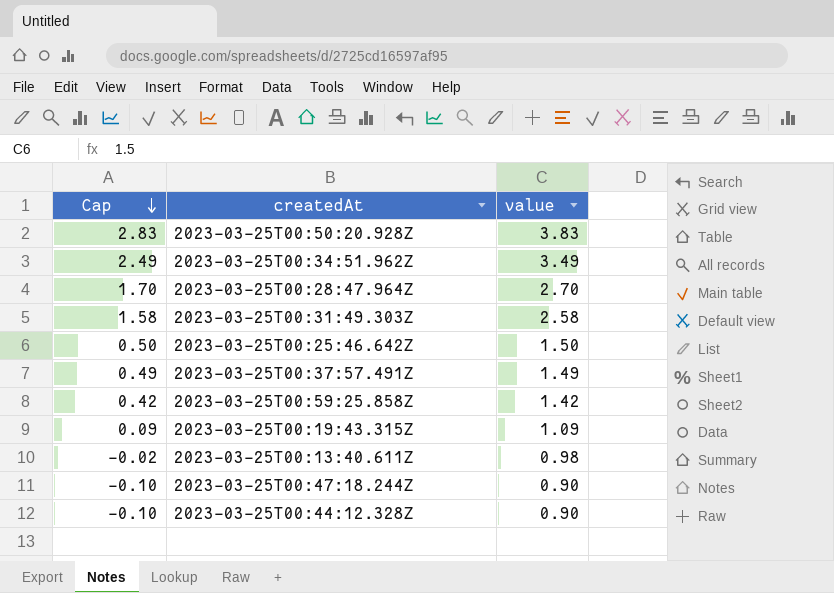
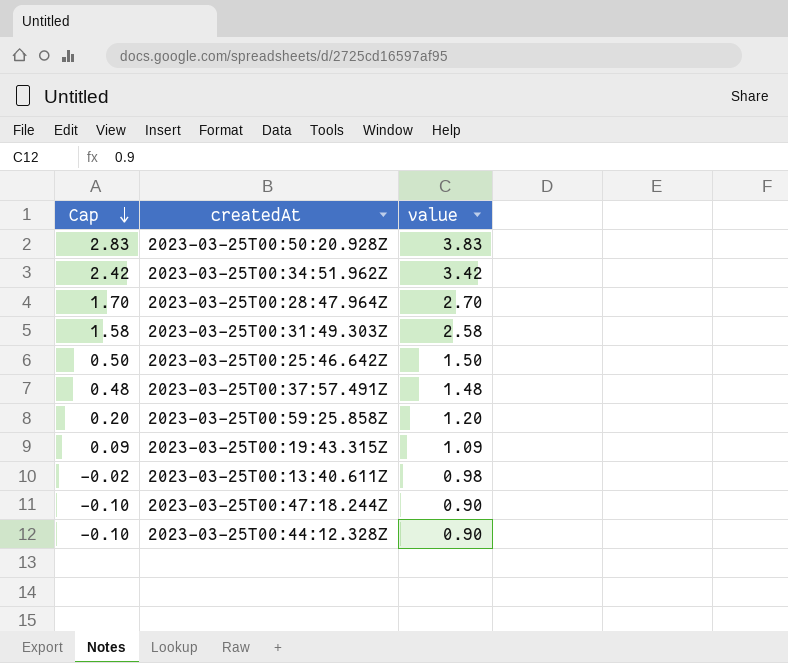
2023-03-25T00:34:51.962Z | Cap: 2.49 -> 2.42
2023-03-25T00:34:51.962Z | value: 3.49 -> 3.42
2023-03-25T00:37:57.491Z | Cap: 0.49 -> 0.48
2023-03-25T00:37:57.491Z | value: 1.49 -> 1.48
2023-03-25T00:59:25.858Z | Cap: 0.42 -> 0.20
2023-03-25T00:59:25.858Z | value: 1.42 -> 1.20

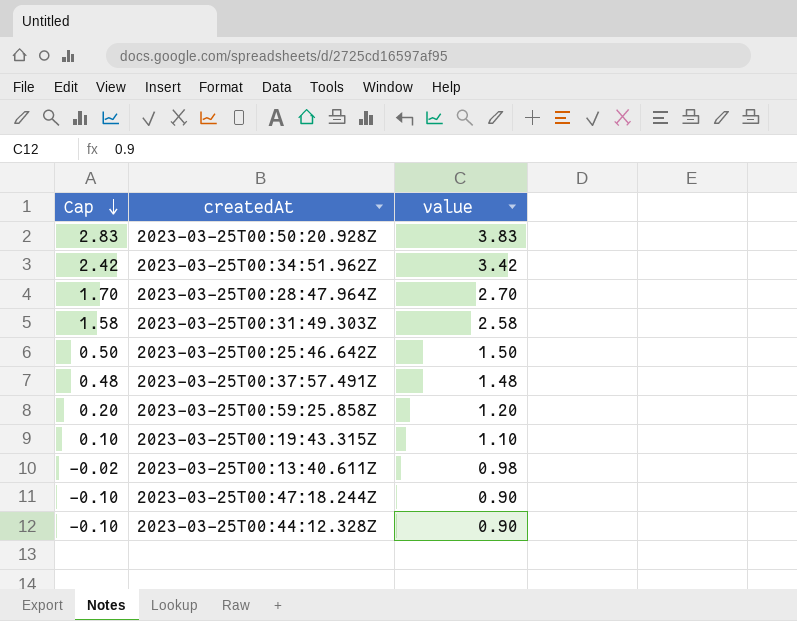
2023-03-25T00:19:43.315Z | Cap: 0.09 -> 0.10
2023-03-25T00:19:43.315Z | value: 1.09 -> 1.10

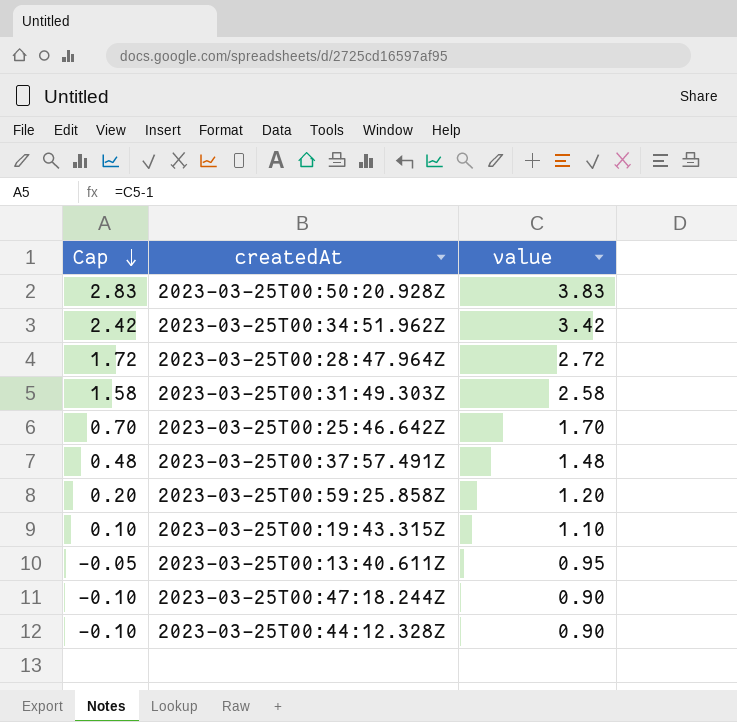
2023-03-25T00:28:47.964Z | Cap: 1.70 -> 1.72
2023-03-25T00:28:47.964Z | value: 2.70 -> 2.72
2023-03-25T00:25:46.642Z | Cap: 0.50 -> 0.70
2023-03-25T00:25:46.642Z | value: 1.50 -> 1.70
2023-03-25T00:13:40.611Z | Cap: -0.02 -> -0.05
2023-03-25T00:13:40.611Z | value: 0.98 -> 0.95

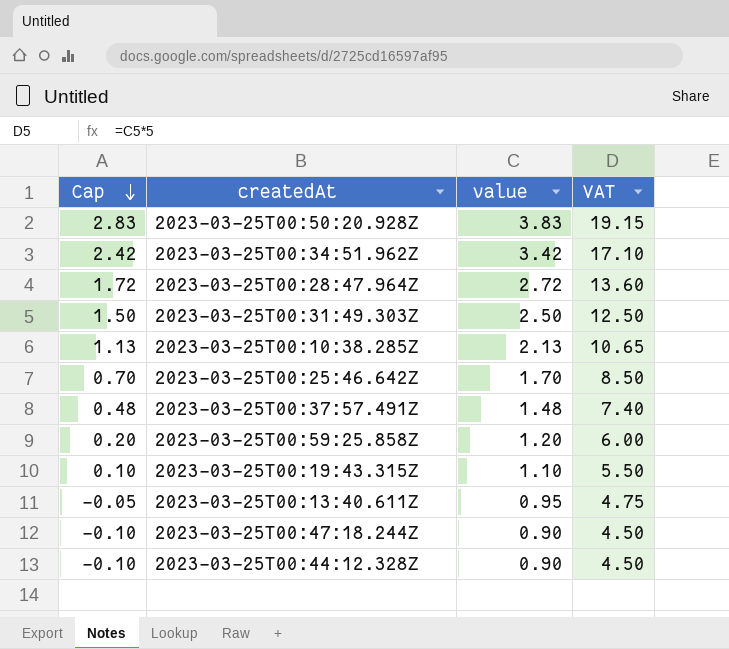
column VAT | formula: none -> [value] * 5
2023-03-25T00:31:49.303Z | Cap: 1.58 -> 1.50
2023-03-25T00:31:49.303Z | value: 2.58 -> 2.50
row 2023-03-25T00:10:38.285Z: none -> 1.13 | 2.13 | 10.65

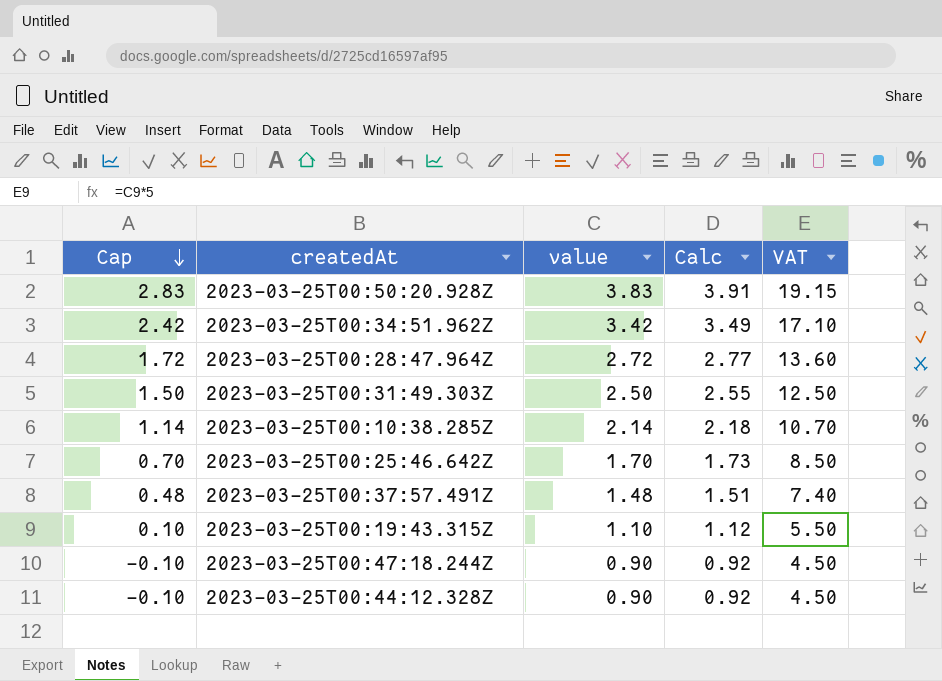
column Calc | formula: none -> [value] * 1.02
row 2023-03-25T00:59:25.858Z: 0.20 | 1.20 | 6.00 -> none
row 2023-03-25T00:13:40.611Z: -0.05 | 0.95 | 4.75 -> none
2023-03-25T00:10:38.285Z | Cap: 1.13 -> 1.14
2023-03-25T00:10:38.285Z | value: 2.13 -> 2.14
2023-03-25T00:10:38.285Z | VAT: 10.65 -> 10.70

